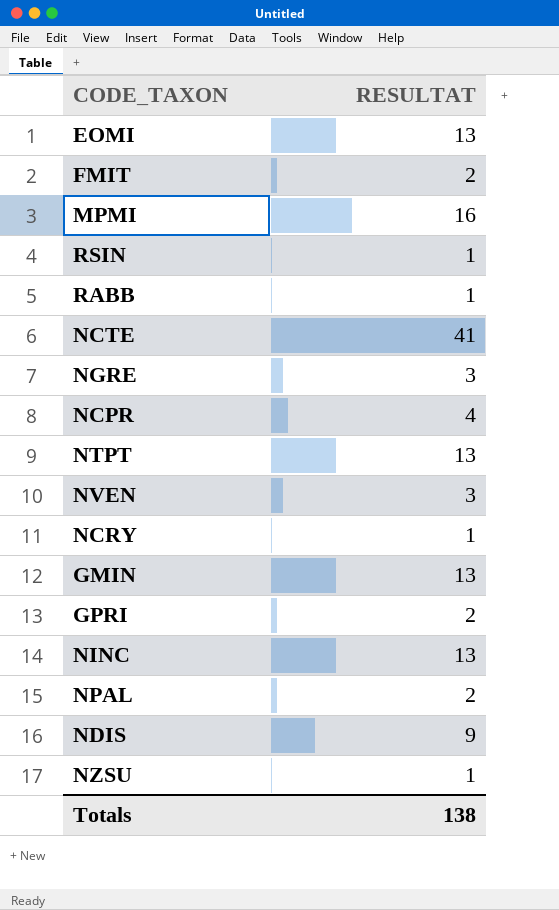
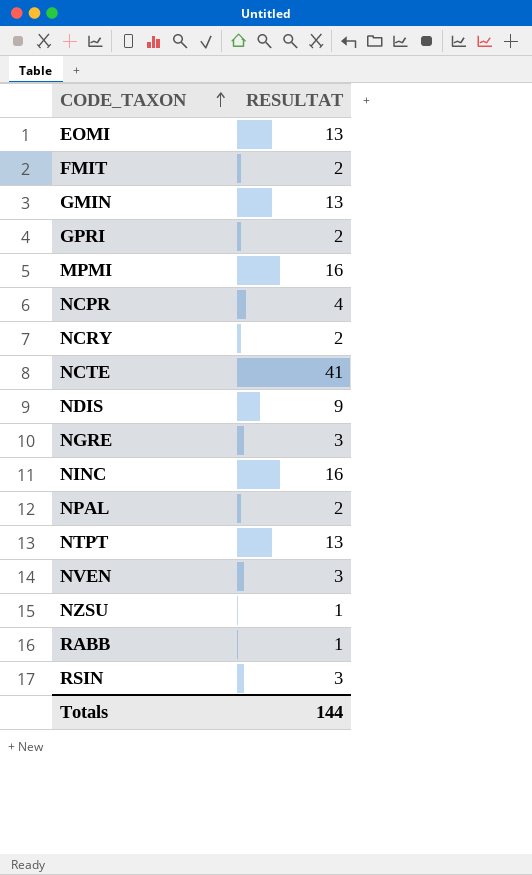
row order: none -> CODE_TAXON ascending
NCRY | RESULTAT: 1 -> 2
NINC | RESULTAT: 13 -> 16
RSIN | RESULTAT: 1 -> 3
Totals | RESULTAT: 138 -> 144

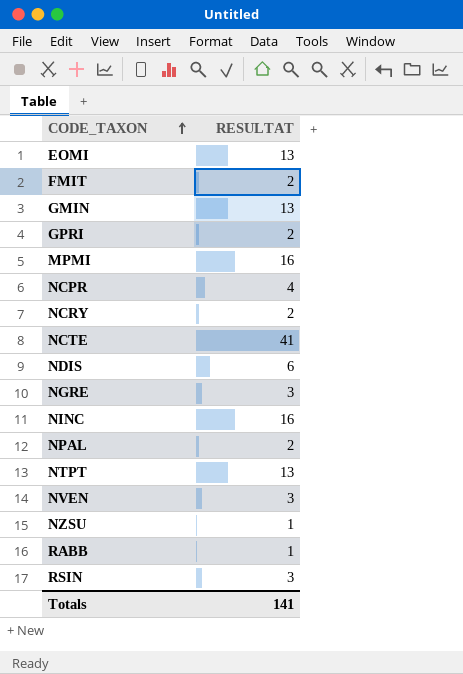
NDIS | RESULTAT: 9 -> 6
Totals | RESULTAT: 144 -> 141

